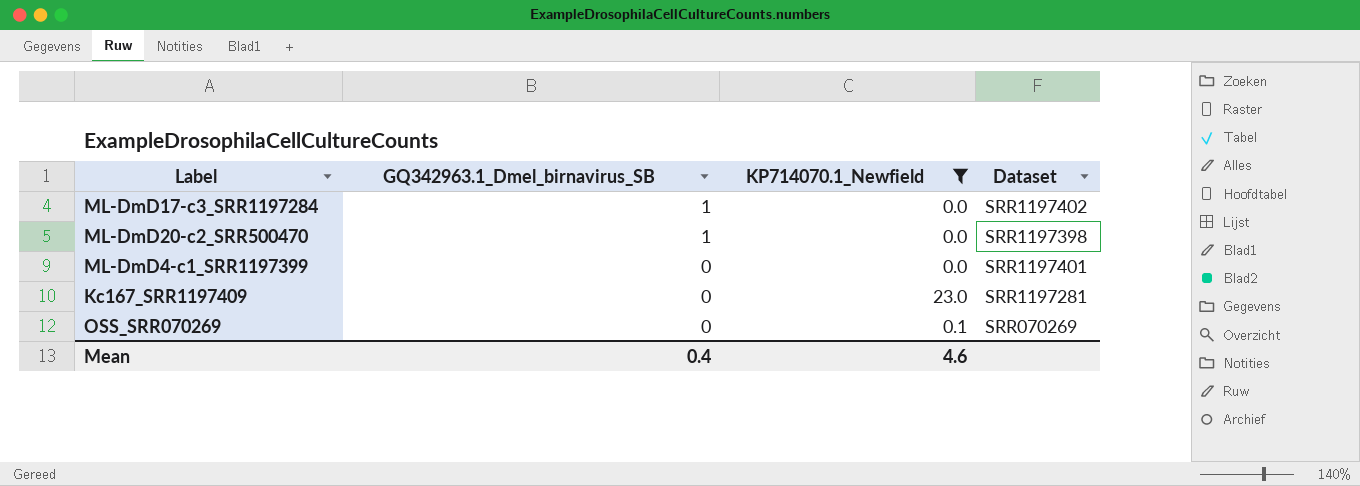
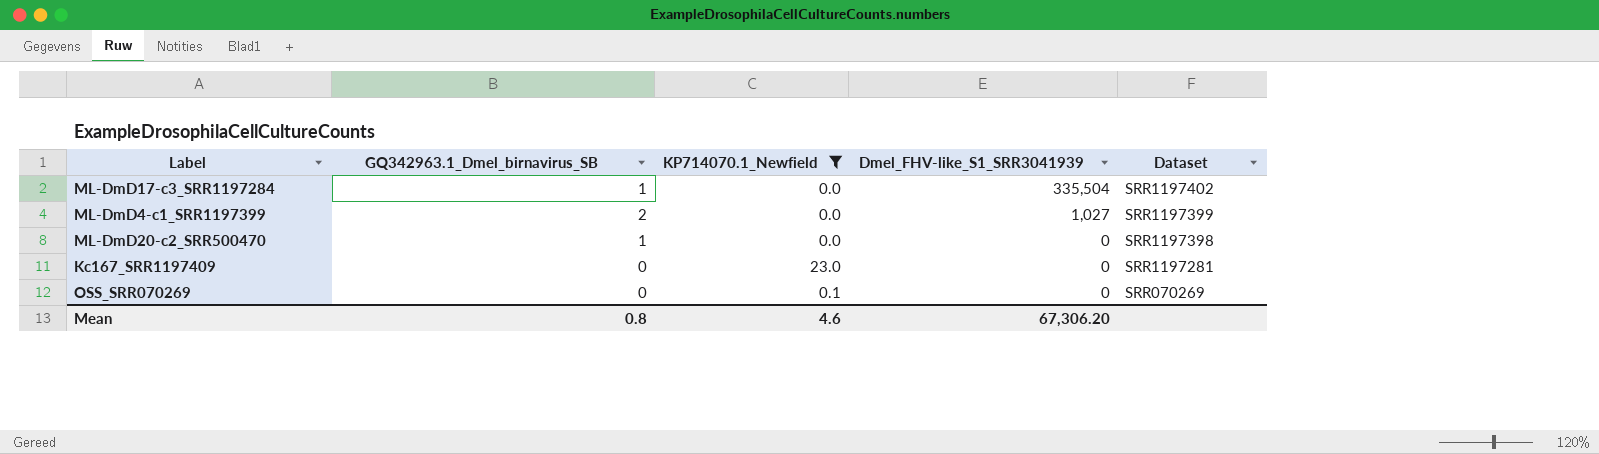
row order: GQ342963.1_Dmel_birnavirus_SB descending -> Dmel_FHV-like_S1_SRR3041939 descending
column Dmel_FHV-like_S1_SRR3041939 | position: none -> 4
ML-DmD4-c1_SRR1197399 | GQ342963.1_Dmel_birnavirus_SB: 0 -> 2
ML-DmD4-c1_SRR1197399 | Dataset: SRR1197401 -> SRR1197399
Mean | GQ342963.1_Dmel_birnavirus_SB: 0.4 -> 0.8

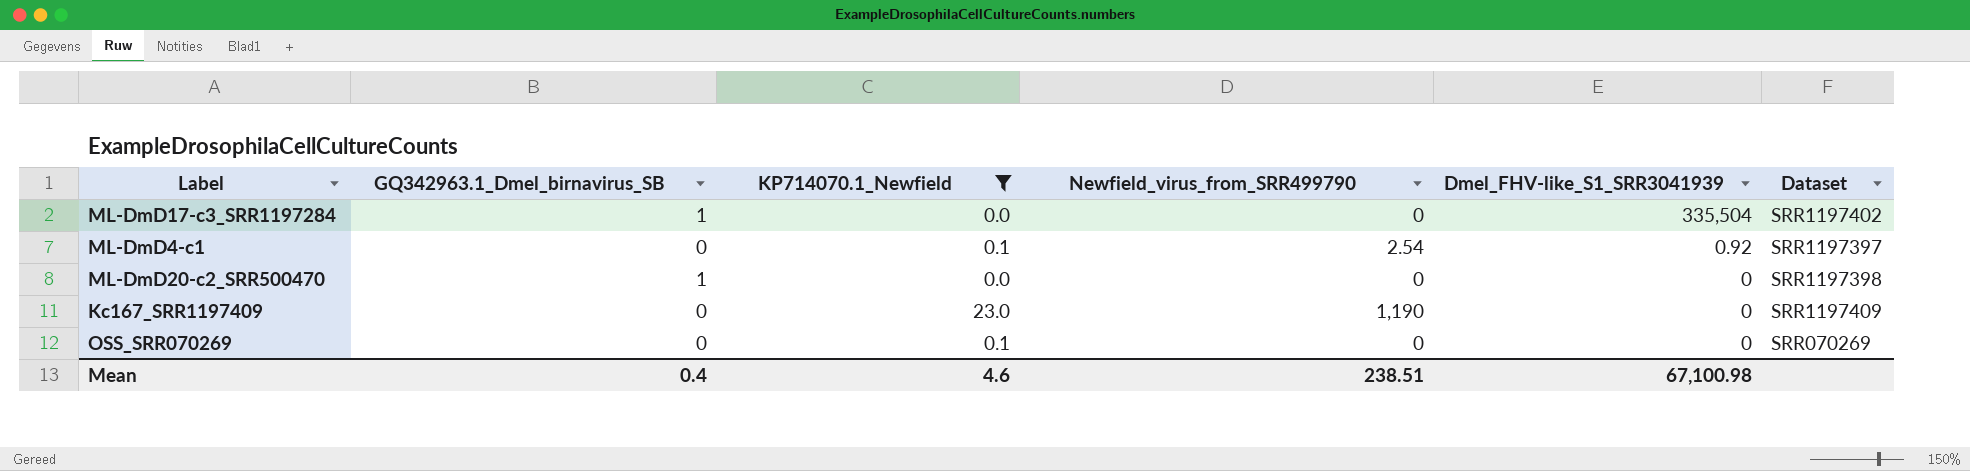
column Newfield_virus_from_SRR499790 | position: none -> 4
row ML-DmD4-c1_SRR1197399: 2 | 0.0 | 1,027 | SRR1197399 -> none
row ML-DmD4-c1: none -> 0 | 0.1 | 2.54 | 0.92 | SRR1197397
Kc167_SRR1197409 | Dataset: SRR1197281 -> SRR1197409
Mean | GQ342963.1_Dmel_birnavirus_SB: 0.8 -> 0.4
Mean | Dmel_FHV-like_S1_SRR3041939: 67,306.20 -> 67,100.98

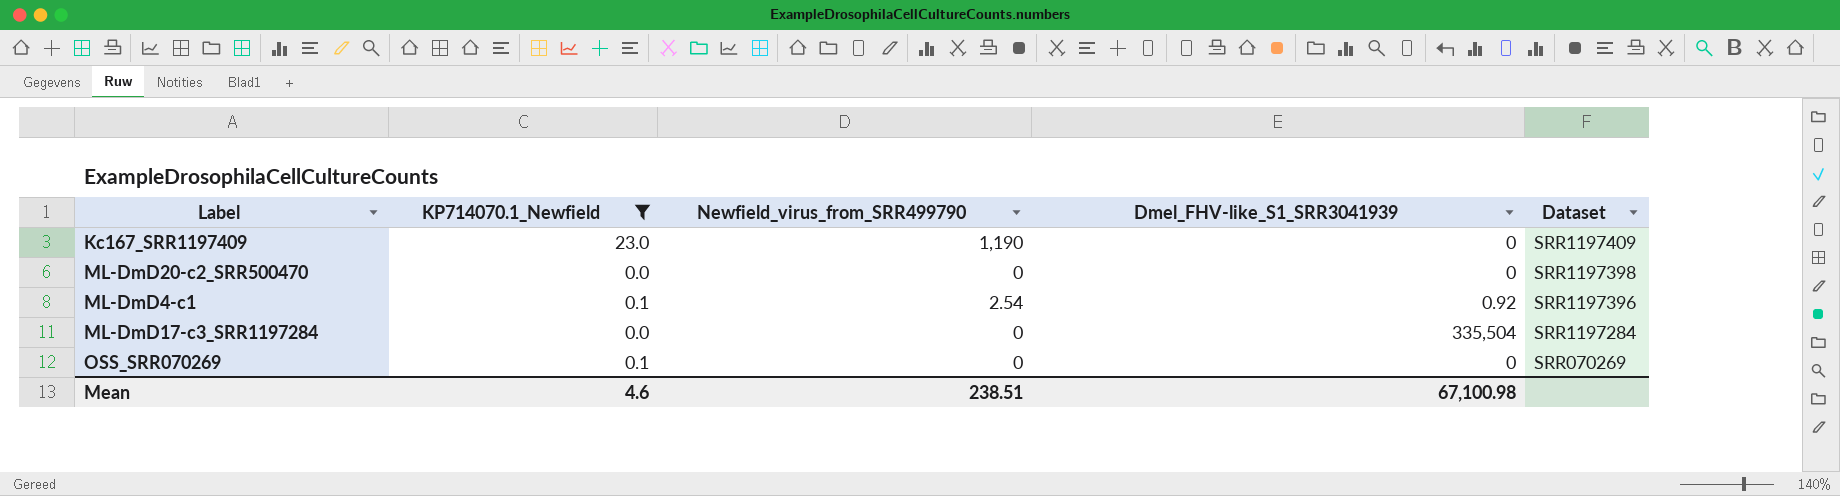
row order: Dmel_FHV-like_S1_SRR3041939 descending -> Dataset descending
column GQ342963.1_Dmel_birnavirus_SB | position: 2 -> none
ML-DmD4-c1 | Dataset: SRR1197397 -> SRR1197396
ML-DmD17-c3_SRR1197284 | Dataset: SRR1197402 -> SRR1197284

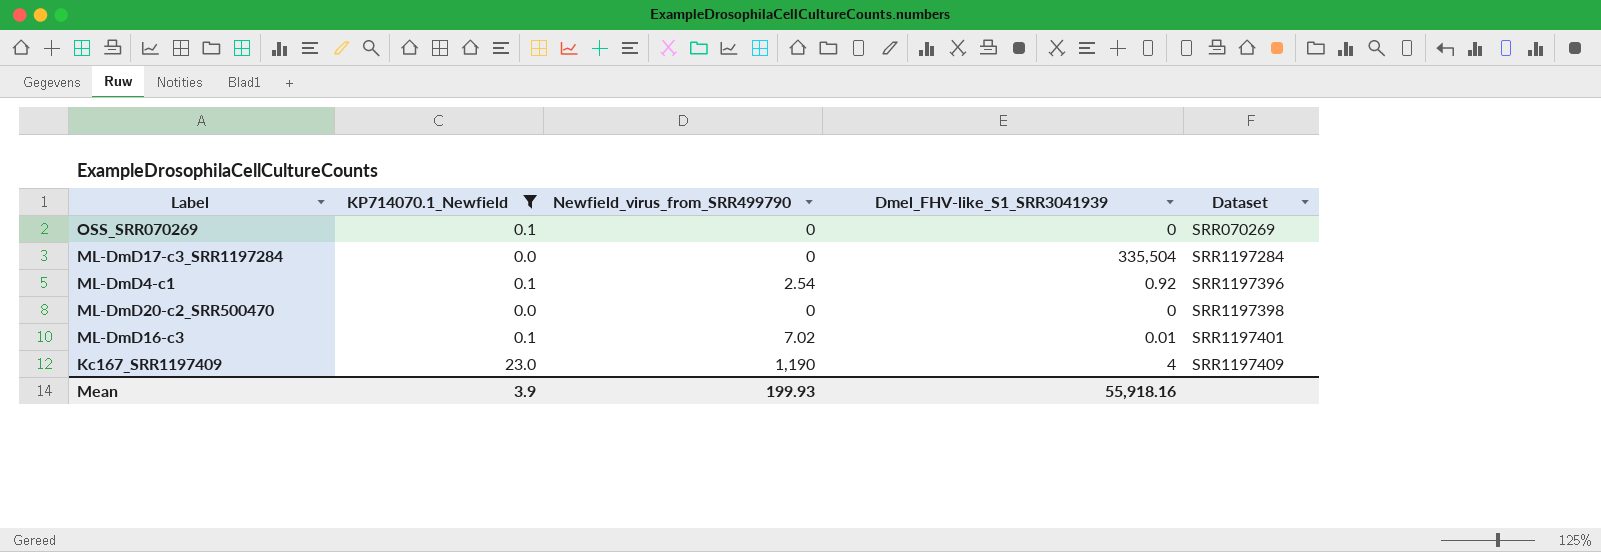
row order: Dataset descending -> Dataset ascending
row ML-DmD16-c3: none -> 0.1 | 7.02 | 0.01 | SRR1197401
Kc167_SRR1197409 | Dmel_FHV-like_S1_SRR3041939: 0 -> 4
Mean | KP714070.1_Newfield: 4.6 -> 3.9
Mean | Newfield_virus_from_SRR499790: 238.51 -> 199.93
Mean | Dmel_FHV-like_S1_SRR3041939: 67,100.98 -> 55,918.16

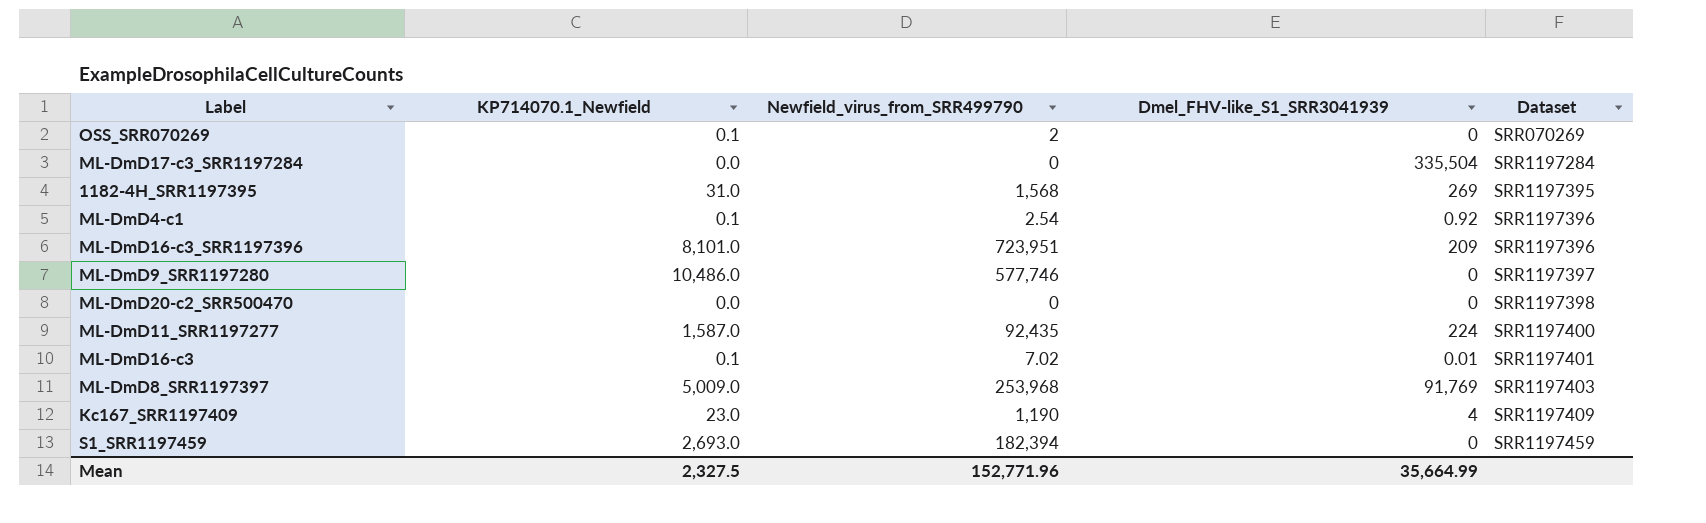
filter: KP714070.1_Newfield <= 23.0 -> none
OSS_SRR070269 | Newfield_virus_from_SRR499790: 0 -> 2
Mean | KP714070.1_Newfield: 3.9 -> 2,327.5
Mean | Newfield_virus_from_SRR499790: 199.93 -> 152,771.96
Mean | Dmel_FHV-like_S1_SRR3041939: 55,918.16 -> 35,664.99

